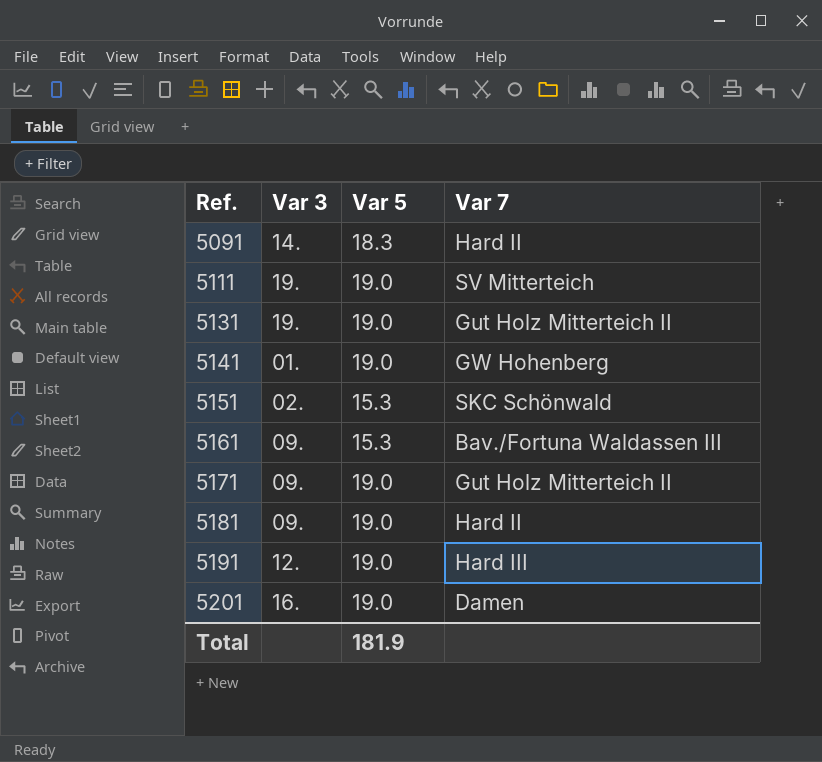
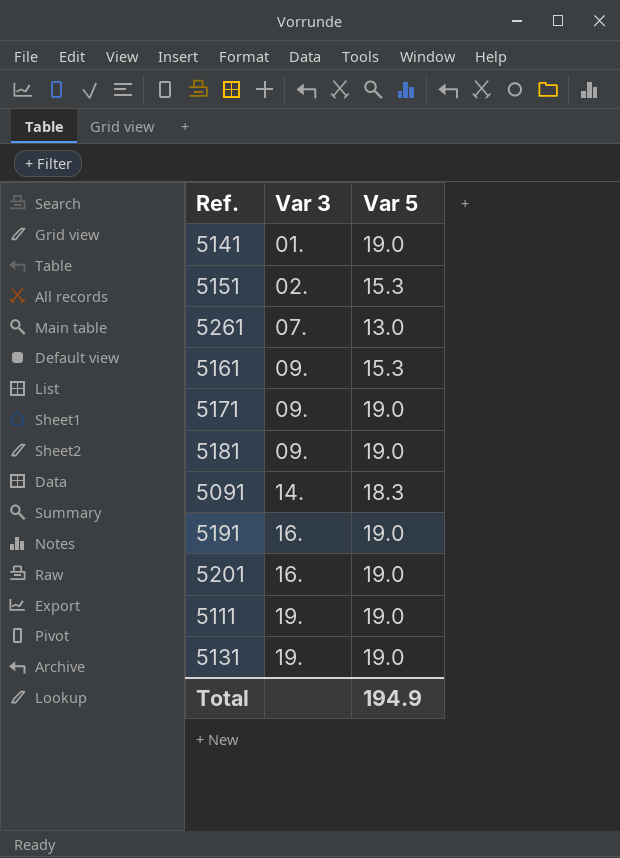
row order: Ref. ascending -> Var 3 ascending
column Var 7 | position: 4 -> none
row 5261: none -> 07. | 13.0
5191 | Var 3: 12. -> 16.
Total | Var 5: 181.9 -> 194.9

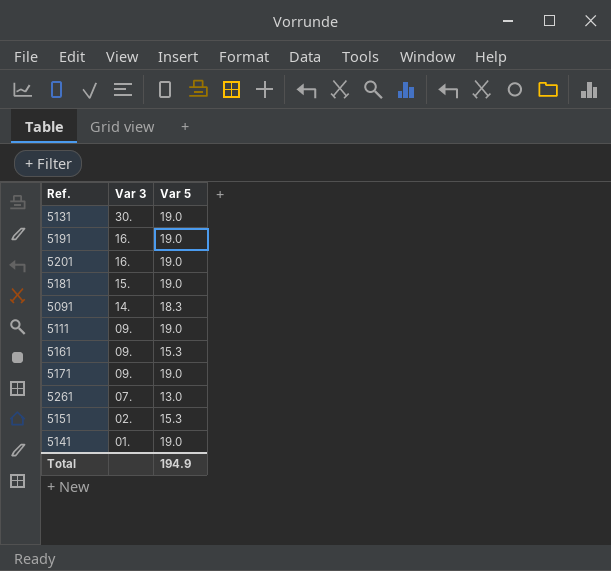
row order: Var 3 ascending -> Var 3 descending
5131 | Var 3: 19. -> 30.
5181 | Var 3: 09. -> 15.
5111 | Var 3: 19. -> 09.

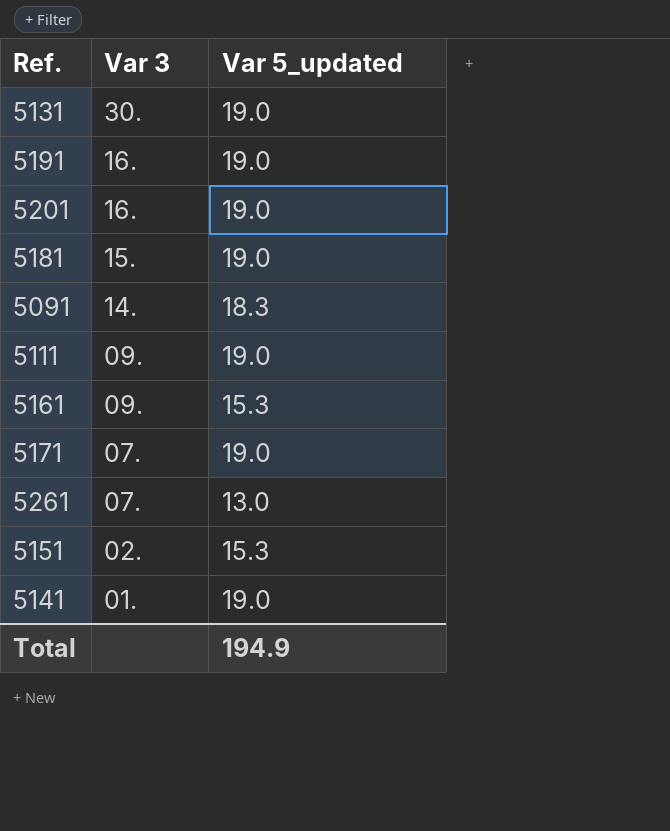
column name: Var 5 -> Var 5_updated
5171 | Var 3: 09. -> 07.

